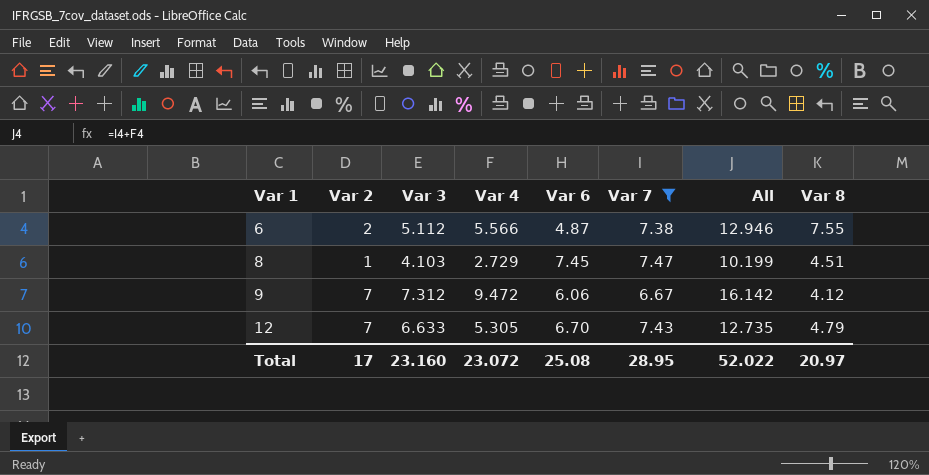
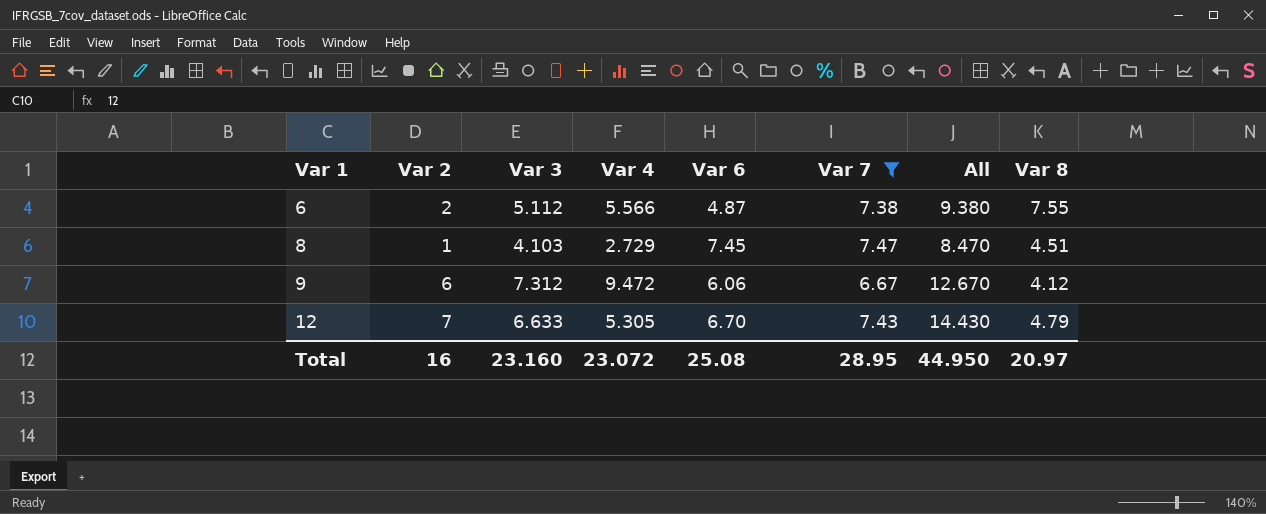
column All | formula: [Var 4] + [Var 7] -> [Var 2] + [Var 7]
9 | Var 2: 7 -> 6
Total | Var 2: 17 -> 16
Total | All: 52.022 -> 44.950

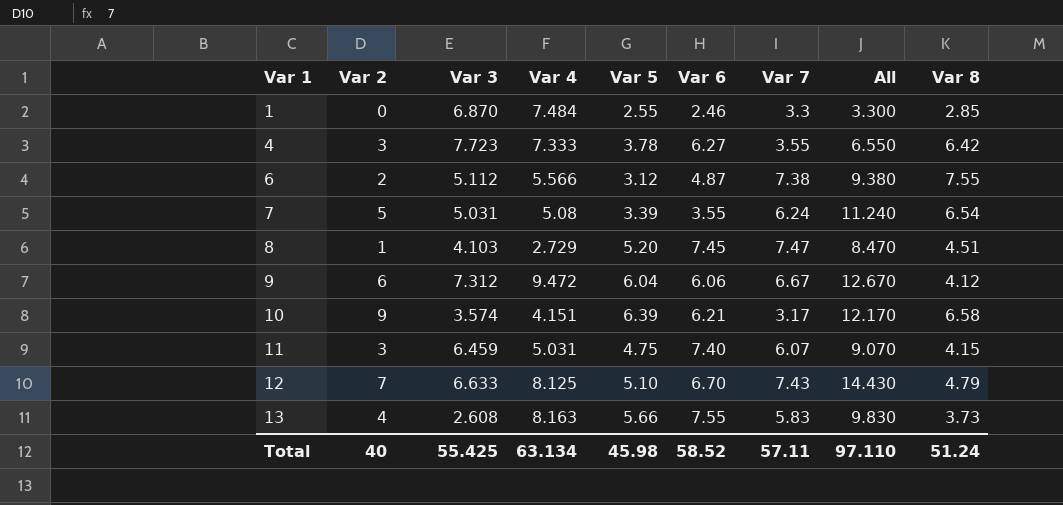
filter: Var 7 >= 6.67 -> none
column Var 5 | position: none -> 5
12 | Var 4: 5.305 -> 8.125
Total | Var 2: 16 -> 40
Total | Var 3: 23.160 -> 55.425
Total | Var 4: 23.072 -> 63.134
Total | Var 6: 25.08 -> 58.52
Total | Var 7: 28.95 -> 57.11
Total | All: 44.950 -> 97.110
Total | Var 8: 20.97 -> 51.24

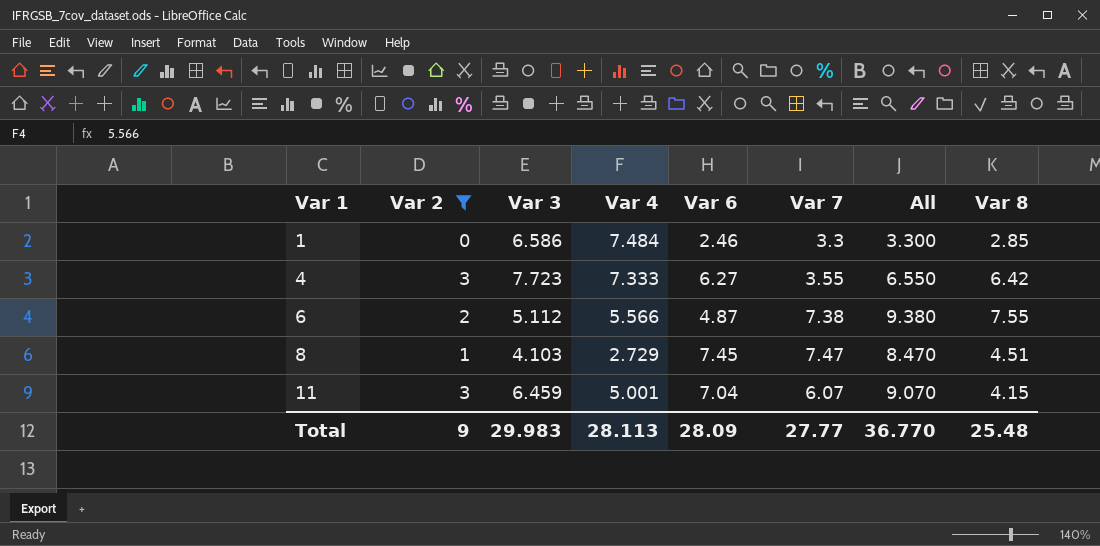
filter: none -> Var 2 <= 3
column Var 5 | position: 5 -> none
1 | Var 3: 6.870 -> 6.586
11 | Var 4: 5.031 -> 5.001
11 | Var 6: 7.40 -> 7.04
Total | Var 2: 40 -> 9
Total | Var 3: 55.425 -> 29.983
Total | Var 4: 63.134 -> 28.113
Total | Var 6: 58.52 -> 28.09
Total | Var 7: 57.11 -> 27.77
Total | All: 97.110 -> 36.770
Total | Var 8: 51.24 -> 25.48

